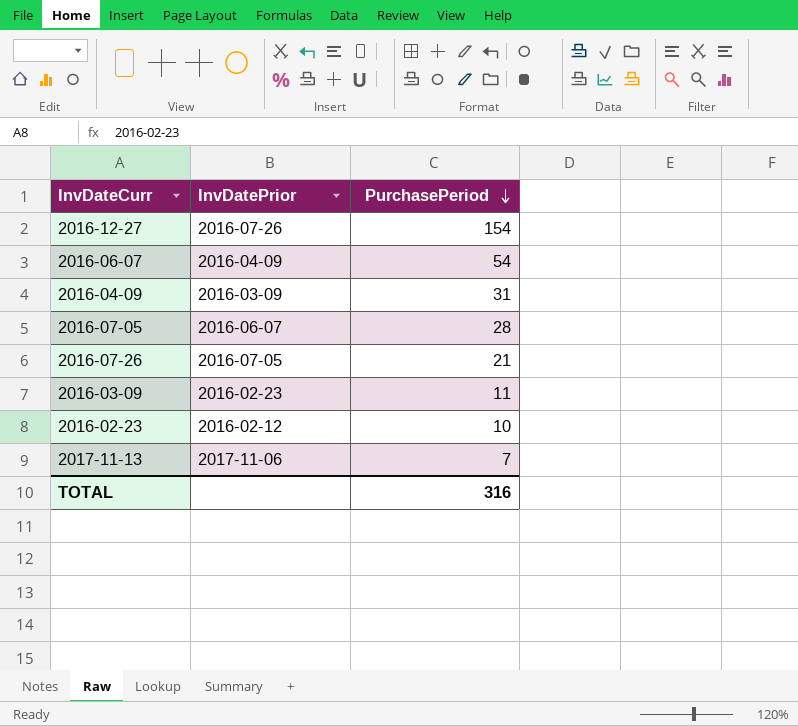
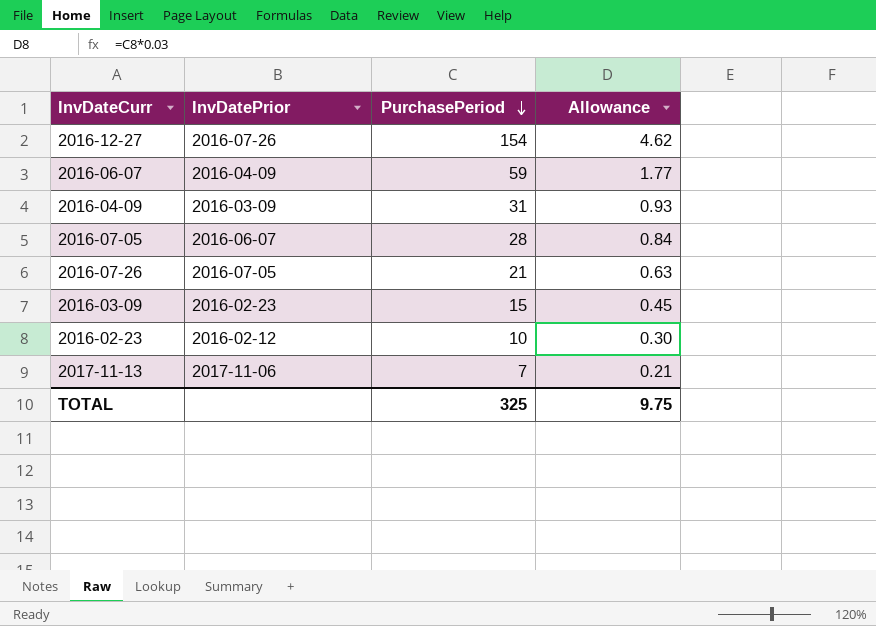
column Allowance | formula: none -> [PurchasePeriod] * 0.03
2016-06-07 | PurchasePeriod: 54 -> 59
2016-03-09 | PurchasePeriod: 11 -> 15
TOTAL | PurchasePeriod: 316 -> 325

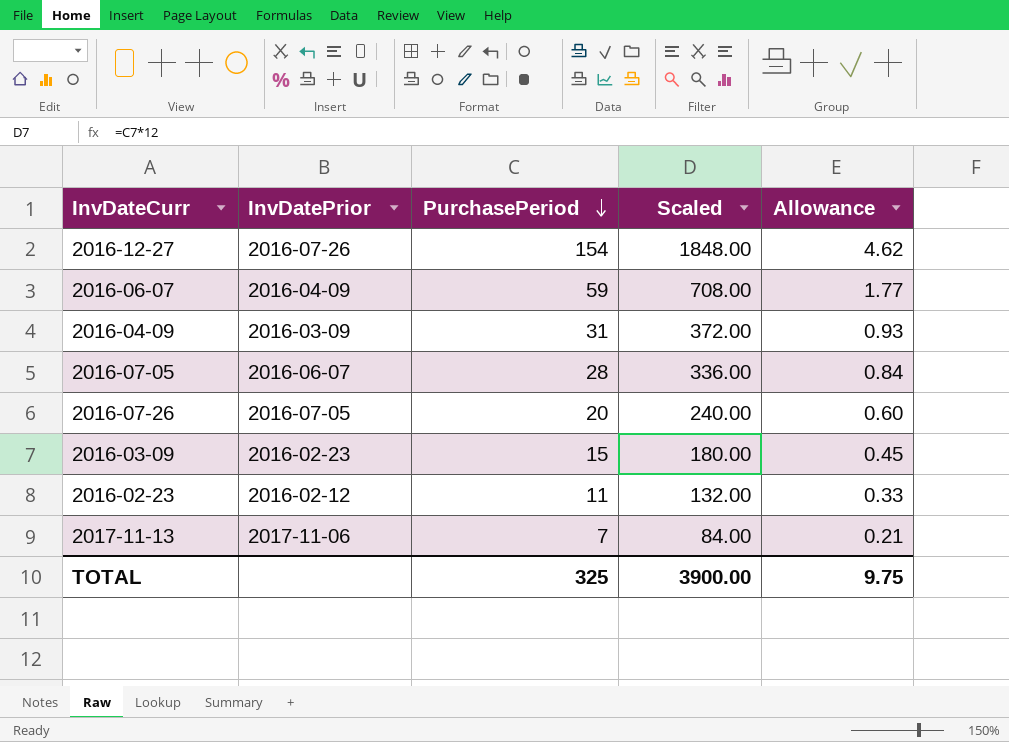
column Scaled | formula: none -> [PurchasePeriod] * 12
2016-07-26 | PurchasePeriod: 21 -> 20
2016-07-26 | Allowance: 0.63 -> 0.60
2016-02-23 | PurchasePeriod: 10 -> 11
2016-02-23 | Allowance: 0.30 -> 0.33

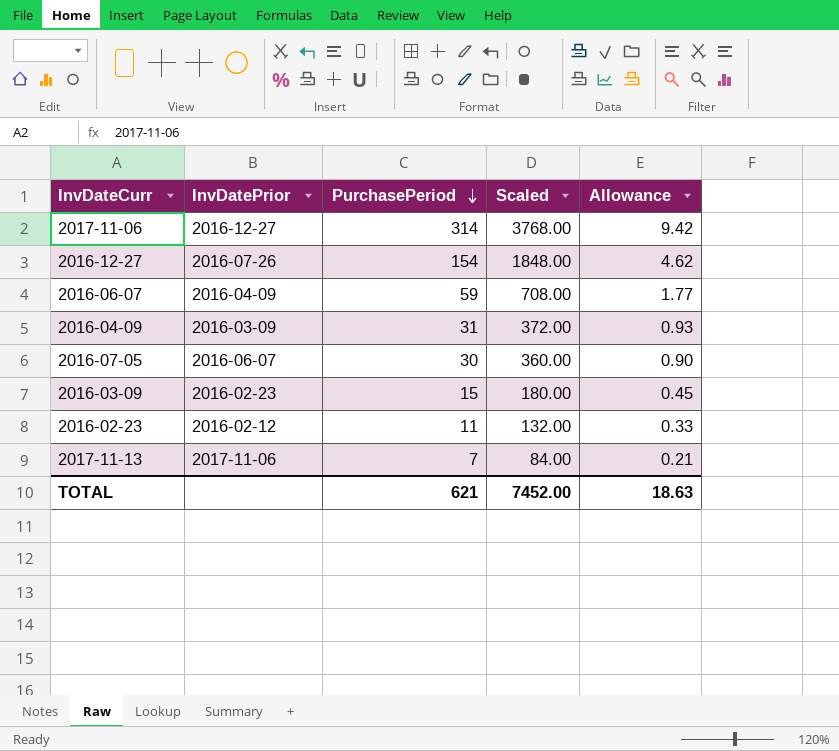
row 2016-07-26: 2016-07-05 | 20 | 240.00 | 0.60 -> none
row 2017-11-06: none -> 2016-12-27 | 314 | 3768.00 | 9.42
2016-07-05 | PurchasePeriod: 28 -> 30
2016-07-05 | Scaled: 336.00 -> 360.00
2016-07-05 | Allowance: 0.84 -> 0.90
TOTAL | PurchasePeriod: 325 -> 621
TOTAL | Scaled: 3900.00 -> 7452.00
TOTAL | Allowance: 9.75 -> 18.63

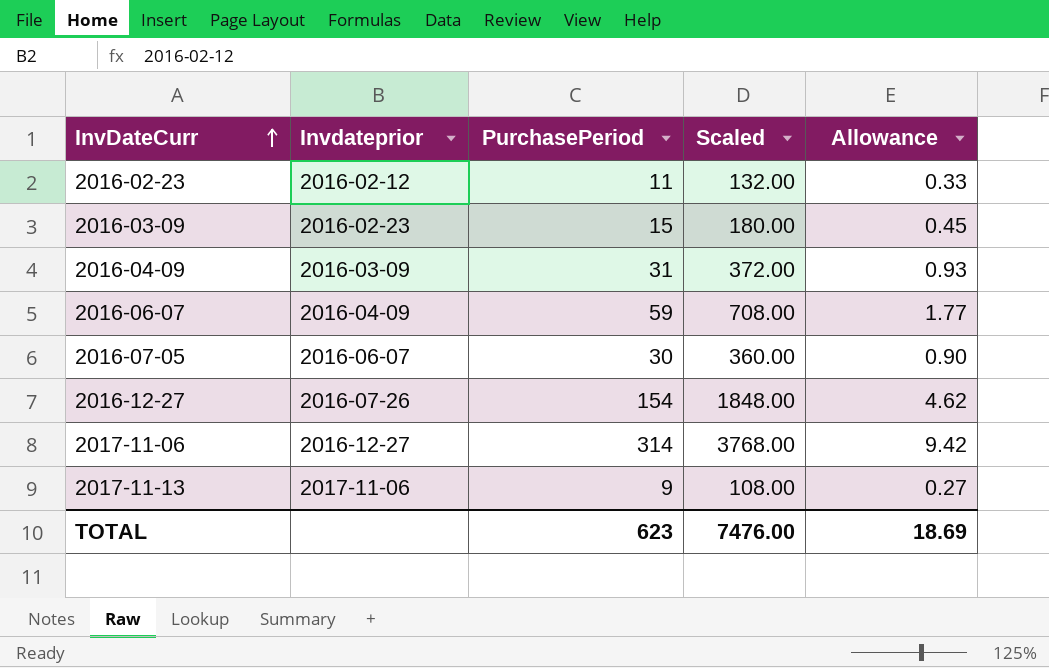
row order: PurchasePeriod descending -> InvDateCurr ascending
column name: InvDatePrior -> Invdateprior
2017-11-13 | PurchasePeriod: 7 -> 9
2017-11-13 | Scaled: 84.00 -> 108.00
2017-11-13 | Allowance: 0.21 -> 0.27
TOTAL | PurchasePeriod: 621 -> 623
TOTAL | Scaled: 7452.00 -> 7476.00
TOTAL | Allowance: 18.63 -> 18.69

